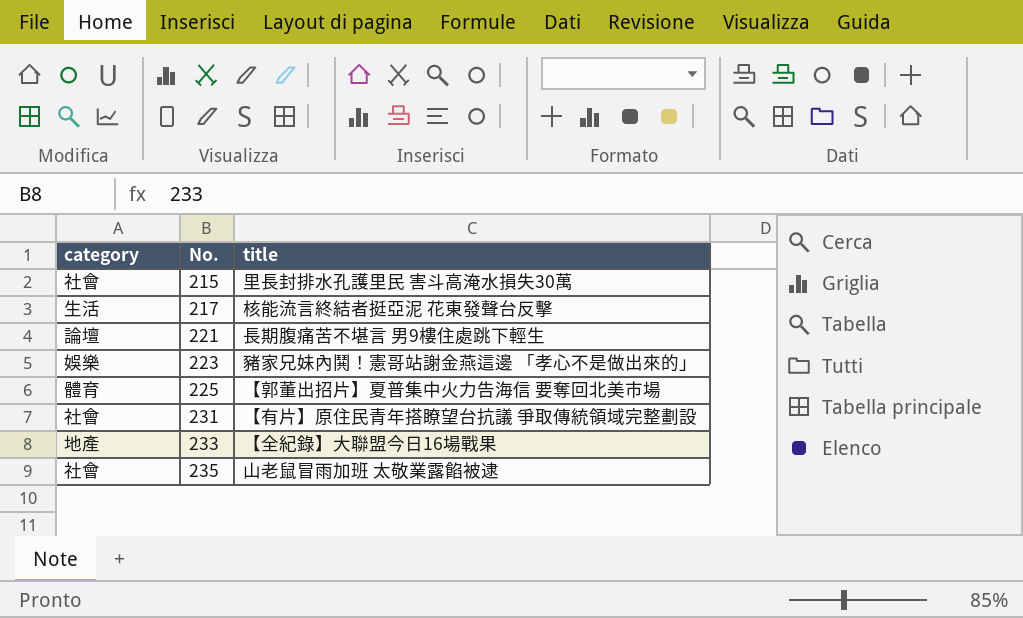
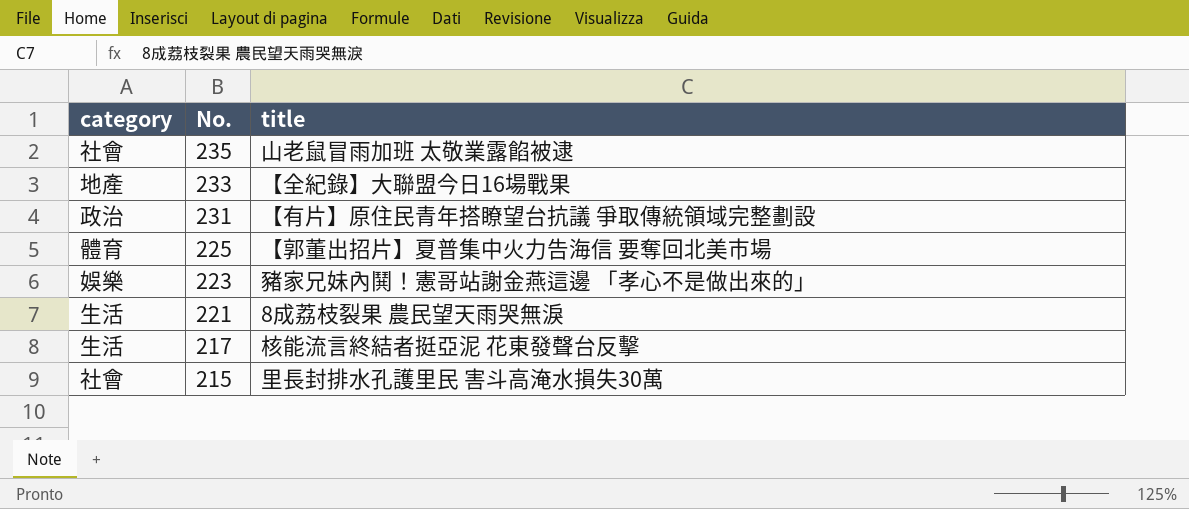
row order: No. ascending -> No. descending
231 | category: 社會 -> 政治
221 | category: 論壇 -> 生活
221 | title: 長期腹痛苦不堪言 男9樓住處跳下輕生 -> 8成荔枝裂果 農民望天雨哭無淚

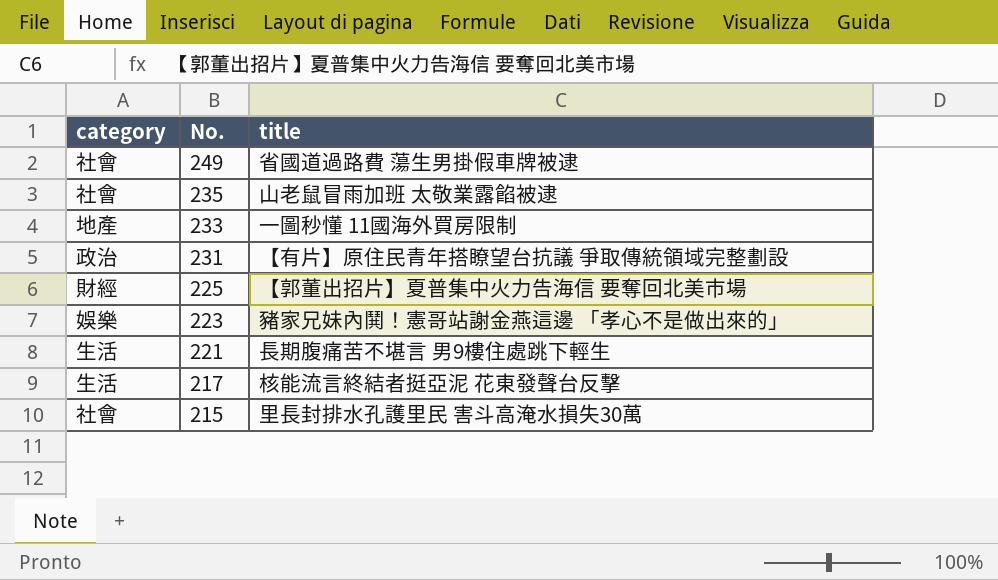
row 249: none -> 社會 | 省國道過路費 蕩生男掛假車牌被逮
233 | title: 【全紀錄】大聯盟今日16場戰果 -> 一圖秒懂 11國海外買房限制
225 | category: 體育 -> 財經
221 | title: 8成荔枝裂果 農民望天雨哭無淚 -> 長期腹痛苦不堪言 男9樓住處跳下輕生

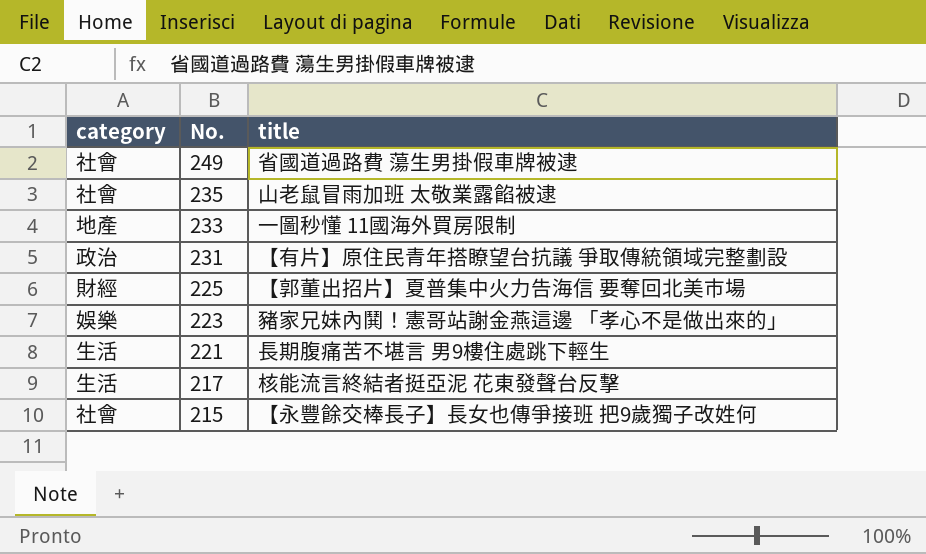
215 | title: 里長封排水孔護里民 害斗高淹水損失30萬 -> 【永豐餘交棒長子】長女也傳爭接班 把9歲獨子改姓何

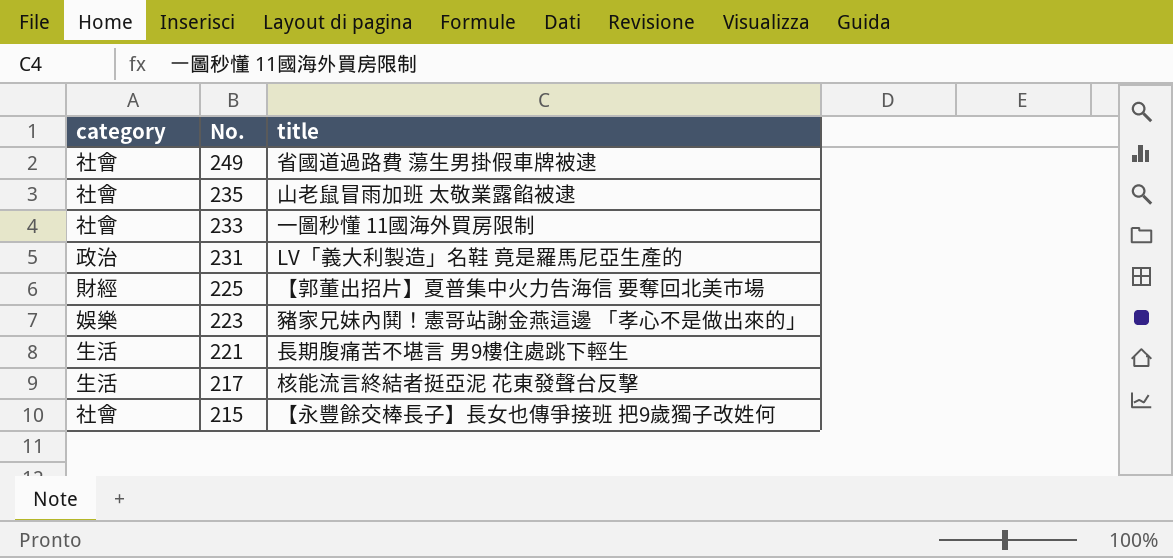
233 | category: 地產 -> 社會
231 | title: 【有片】原住民青年搭瞭望台抗議 爭取傳統領域完整劃設 -> LV「義大利製造」名鞋 竟是羅馬尼亞生產的

